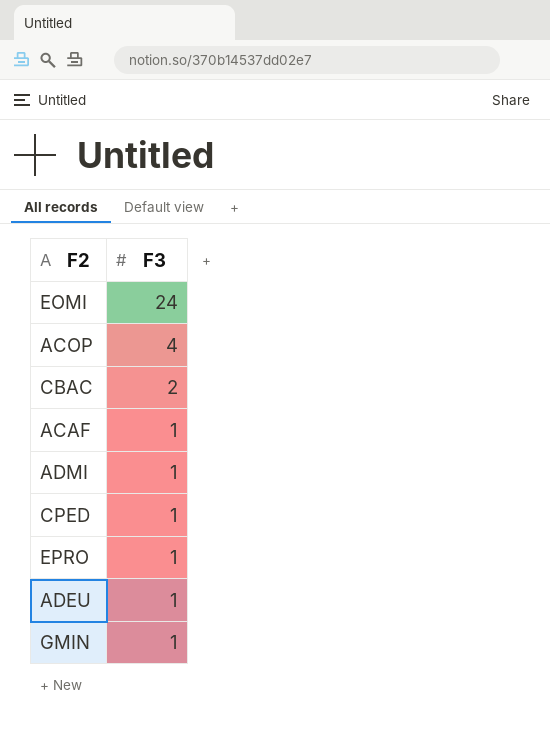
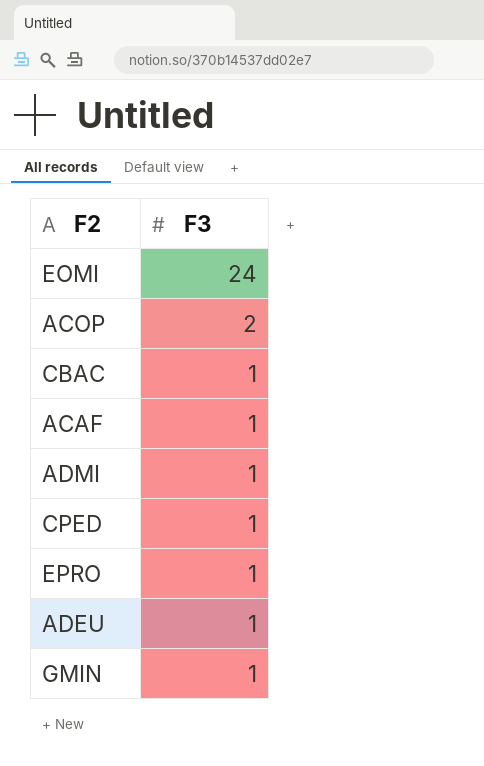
ACOP | F3: 4 -> 2
CBAC | F3: 2 -> 1

